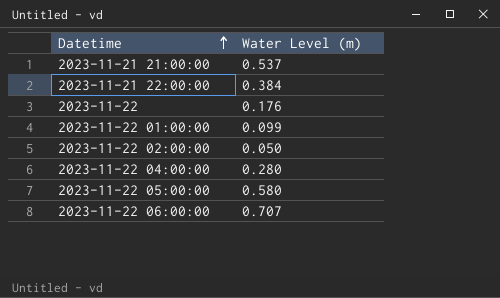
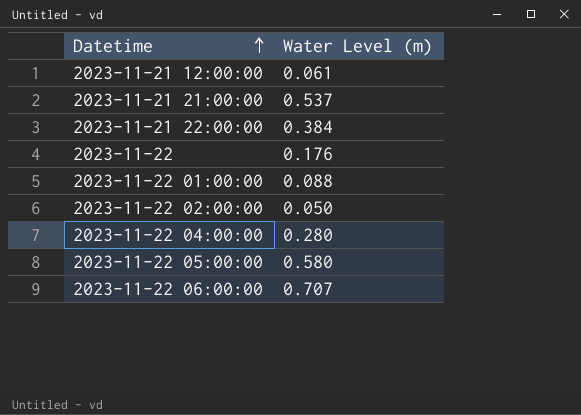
row 2023-11-21 12:00:00: none -> 0.061
2023-11-22 01:00:00 | Water Level (m): 0.099 -> 0.088

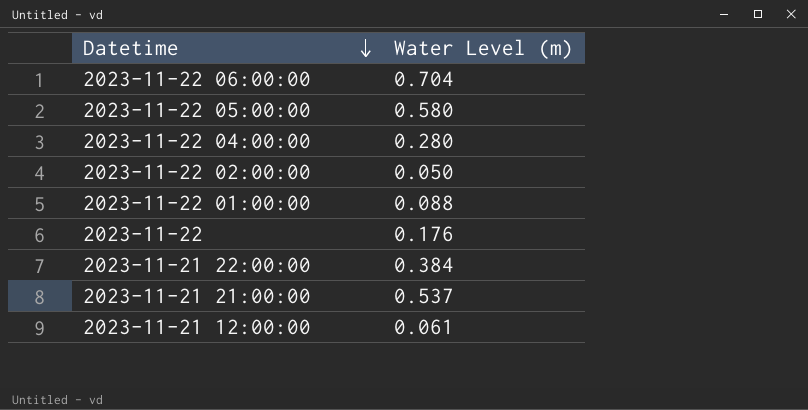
row order: Datetime ascending -> Datetime descending
2023-11-22 06:00:00 | Water Level (m): 0.707 -> 0.704

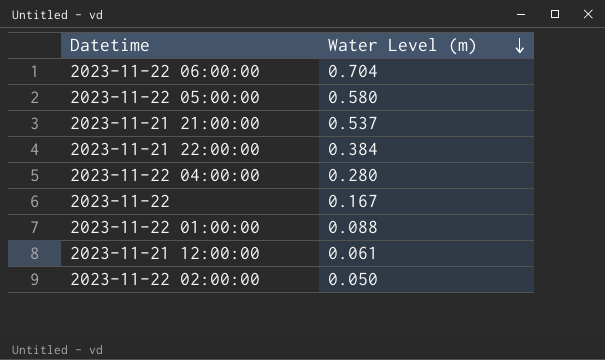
row order: Datetime descending -> Water Level (m) descending
2023-11-22 | Water Level (m): 0.176 -> 0.167

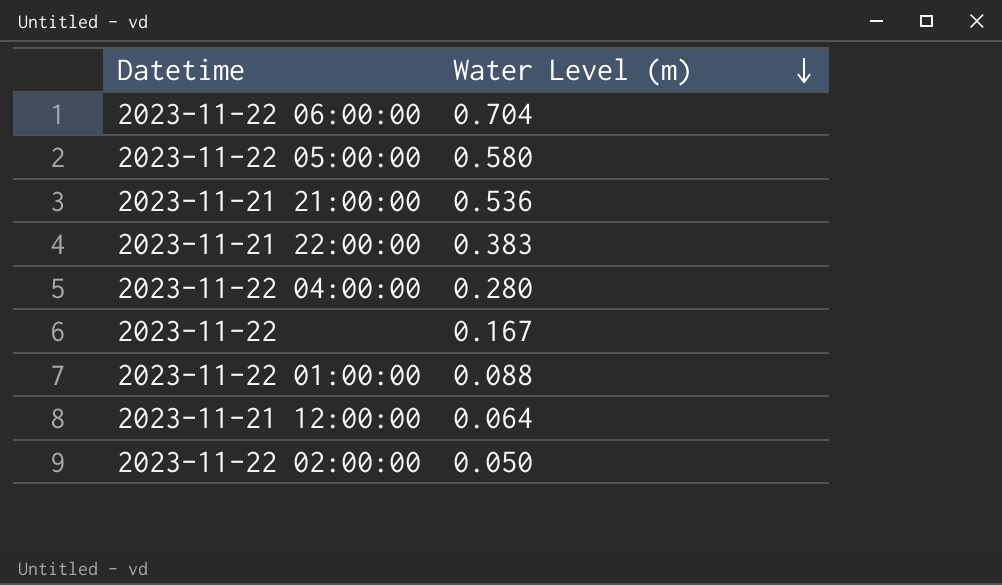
2023-11-21 21:00:00 | Water Level (m): 0.537 -> 0.536
2023-11-21 22:00:00 | Water Level (m): 0.384 -> 0.383
2023-11-21 12:00:00 | Water Level (m): 0.061 -> 0.064

